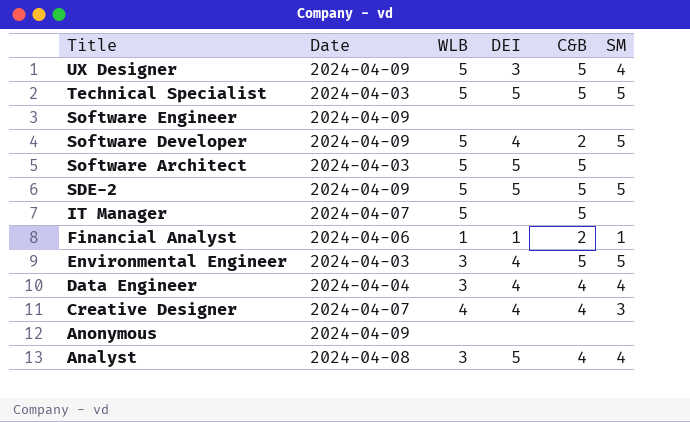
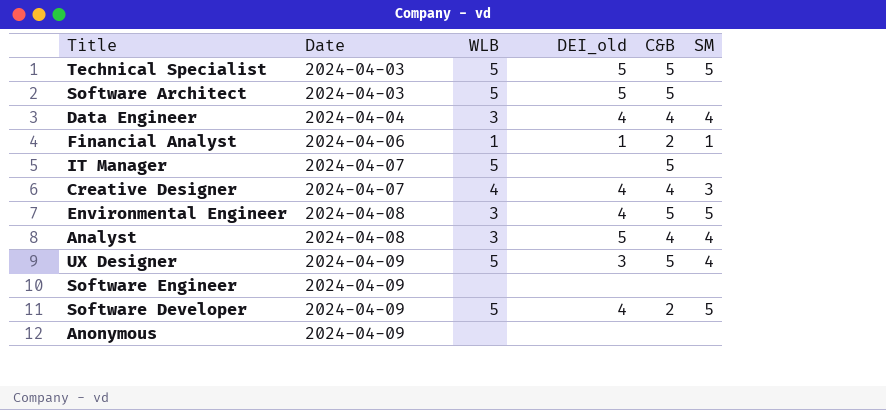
row order: Title descending -> Date ascending
column name: DEI -> DEI_old
row SDE-2: 2024-04-09 | 5 | 5 | 5 | 5 -> none
Environmental Engineer | Date: 2024-04-03 -> 2024-04-08

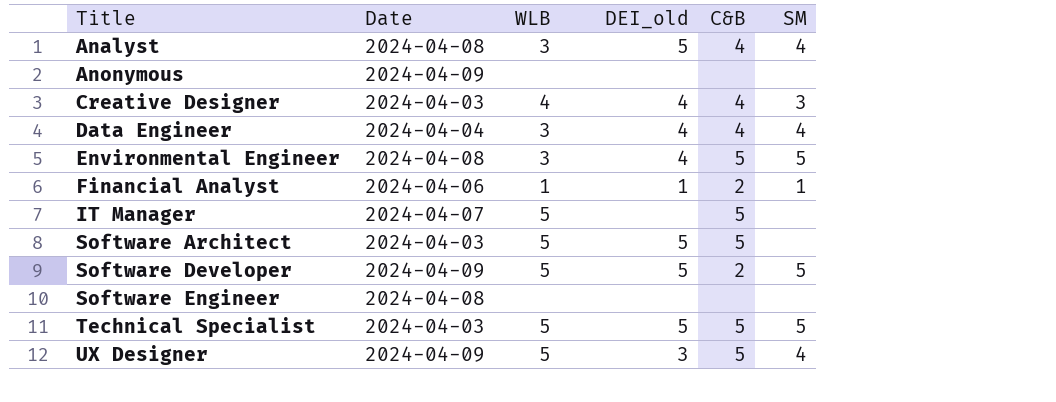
row order: Date ascending -> Title ascending
Creative Designer | Date: 2024-04-07 -> 2024-04-03
Software Developer | DEI_old: 4 -> 5
Software Engineer | Date: 2024-04-09 -> 2024-04-08

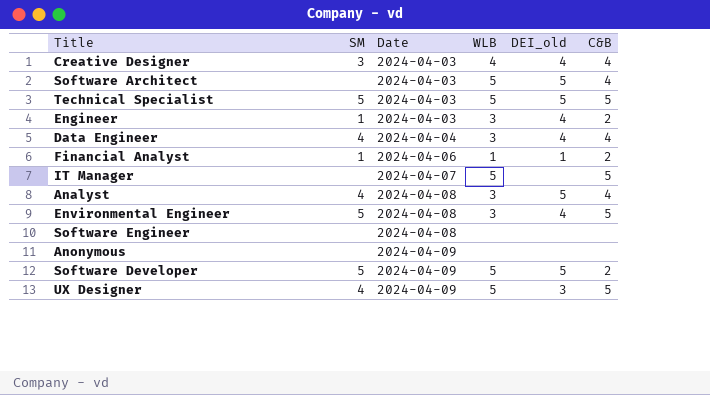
row order: Title ascending -> Date ascending
column SM | position: 6 -> 2
Software Architect | C&B: 5 -> 4
row Engineer: none -> 1 | 2024-04-03 | 3 | 4 | 2

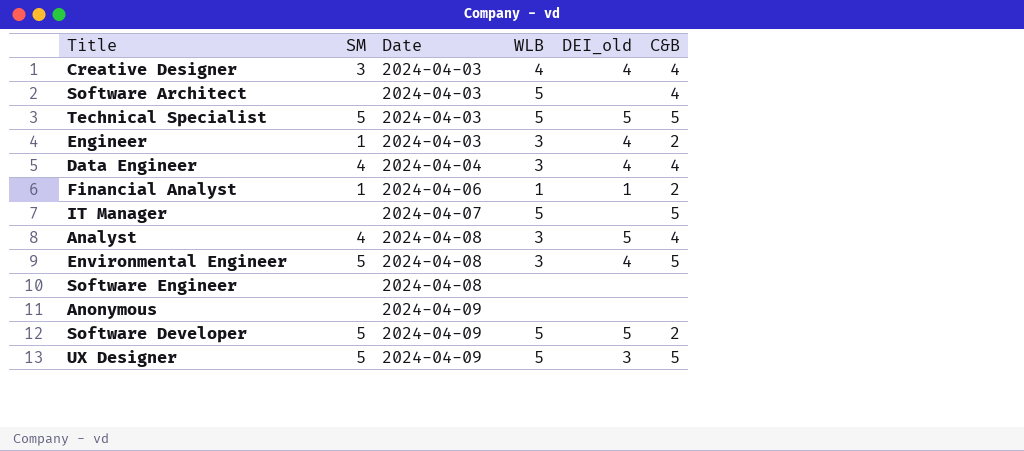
Software Architect | DEI_old: 5 -> none
UX Designer | SM: 4 -> 5

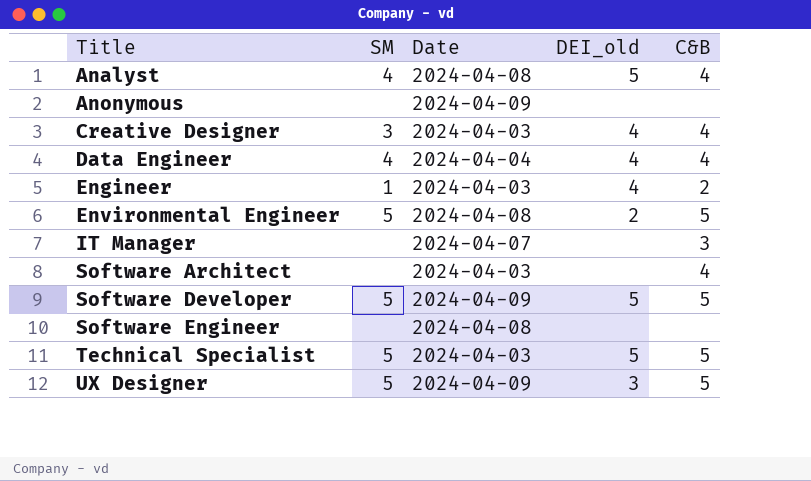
row order: Date ascending -> Title ascending
column WLB | position: 4 -> none
row Financial Analyst: 1 | 2024-04-06 | 1 | 1 | 2 -> none
Environmental Engineer | DEI_old: 4 -> 2
IT Manager | C&B: 5 -> 3
Software Developer | C&B: 2 -> 5

